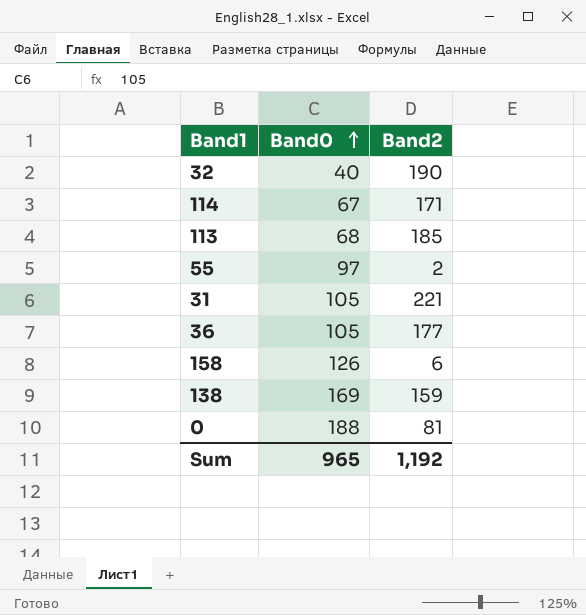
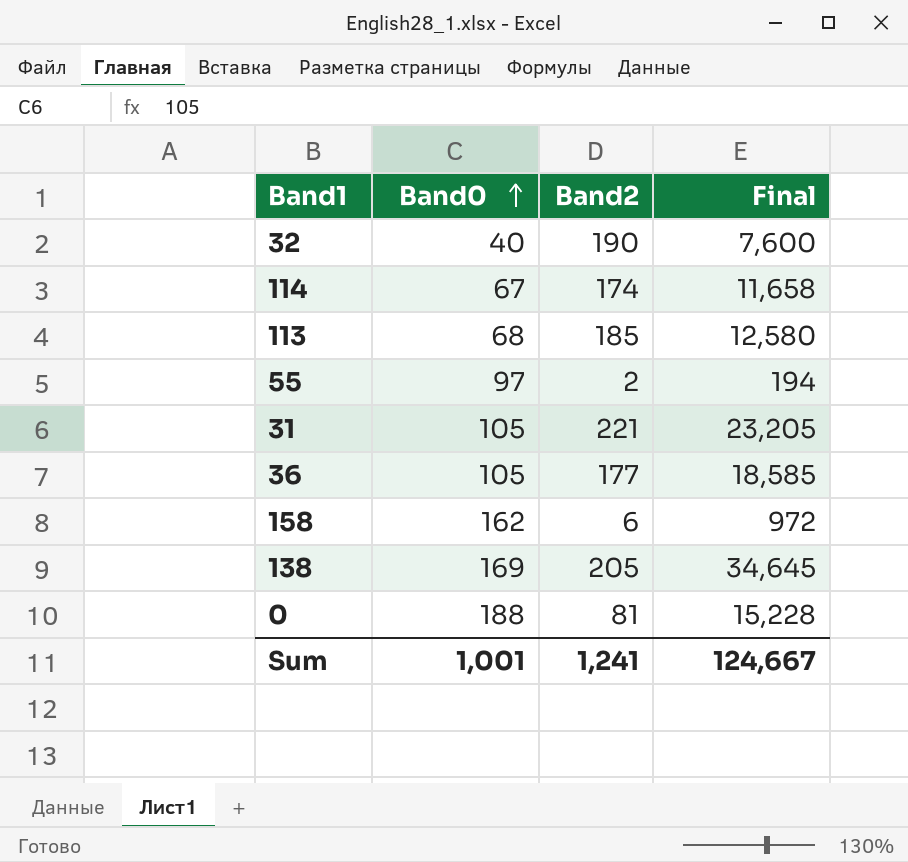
column Final | formula: none -> [Band0] * [Band2]
114 | Band2: 171 -> 174
158 | Band0: 126 -> 162
138 | Band2: 159 -> 205
Sum | Band0: 965 -> 1,001
Sum | Band2: 1,192 -> 1,241

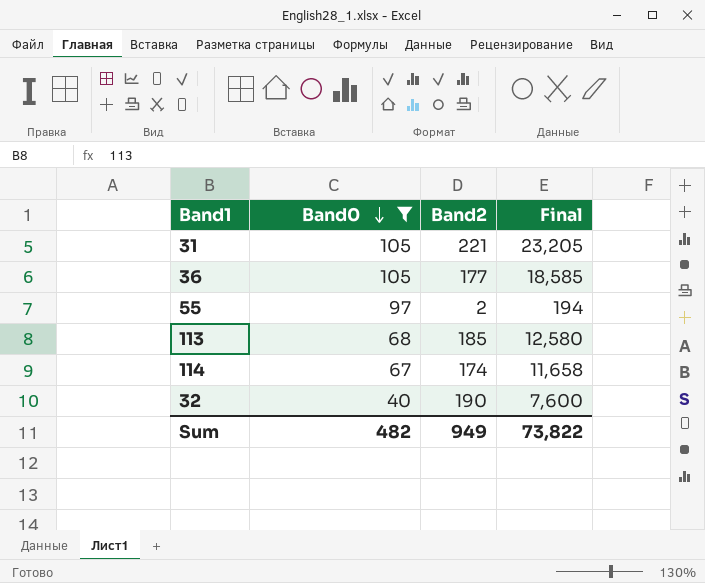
filter: none -> Band0 <= 105
row order: Band0 ascending -> Band0 descending
Sum | Band0: 1,001 -> 482
Sum | Band2: 1,241 -> 949
Sum | Final: 124,667 -> 73,822

